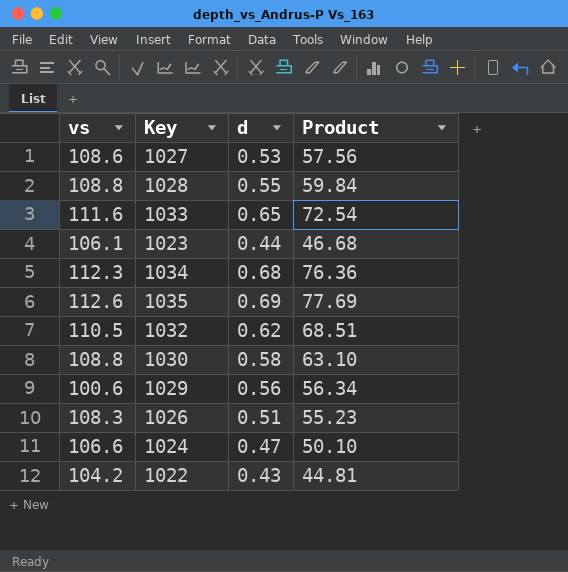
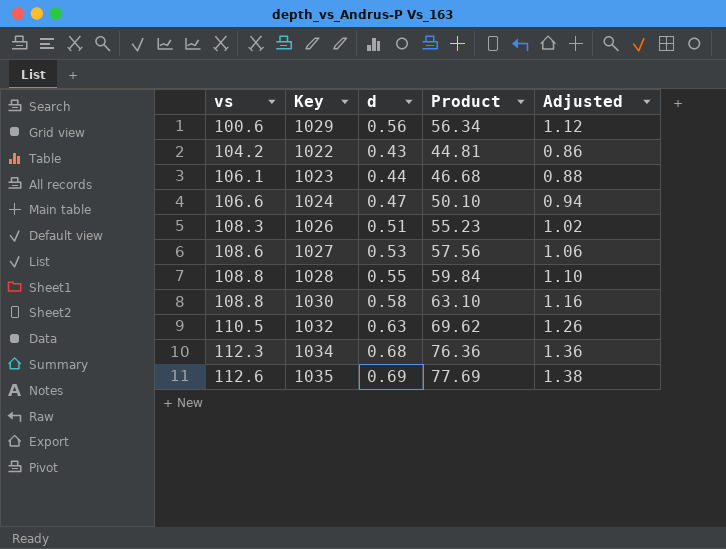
row order: none -> vs ascending
column Adjusted | formula: none -> [d] * 2
row 1033: 111.6 | 0.65 | 72.54 -> none
1032 | d: 0.62 -> 0.63
1032 | Product: 68.51 -> 69.62

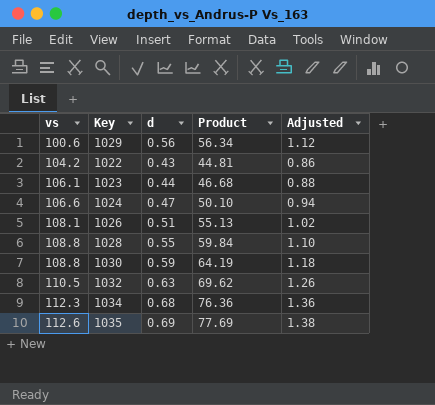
row 1027: 108.6 | 0.53 | 57.56 | 1.06 -> none
1026 | vs: 108.3 -> 108.1
1026 | Product: 55.23 -> 55.13
1030 | d: 0.58 -> 0.59
1030 | Product: 63.10 -> 64.19
1030 | Adjusted: 1.16 -> 1.18

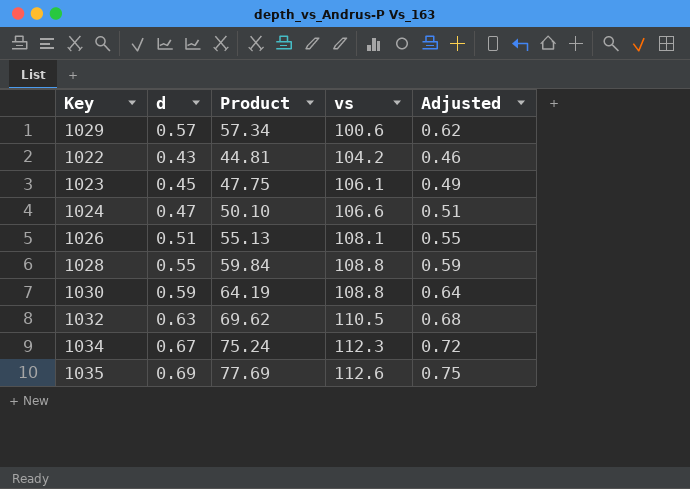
column vs | position: 1 -> 4
column Adjusted | formula: [d] * 2 -> [d] * 1.08
1029 | d: 0.56 -> 0.57
1029 | Product: 56.34 -> 57.34
1023 | d: 0.44 -> 0.45
1023 | Product: 46.68 -> 47.75
1034 | d: 0.68 -> 0.67
1034 | Product: 76.36 -> 75.24

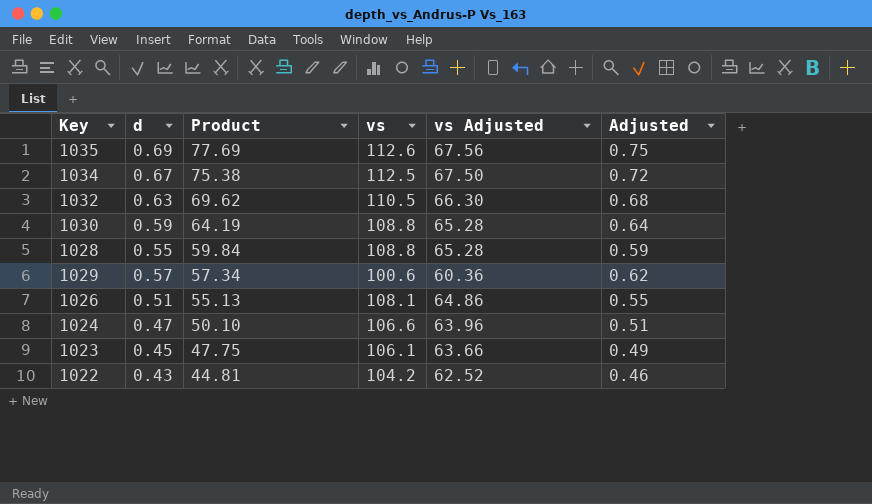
row order: vs ascending -> Product descending
column vs Adjusted | formula: none -> [vs] * 0.6
1034 | Product: 75.24 -> 75.38
1034 | vs: 112.3 -> 112.5

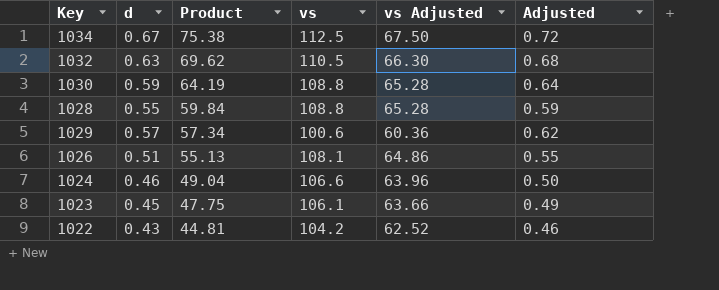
row 1035: 0.69 | 77.69 | 112.6 | 67.56 | 0.75 -> none
1024 | d: 0.47 -> 0.46
1024 | Product: 50.10 -> 49.04
1024 | Adjusted: 0.51 -> 0.50

